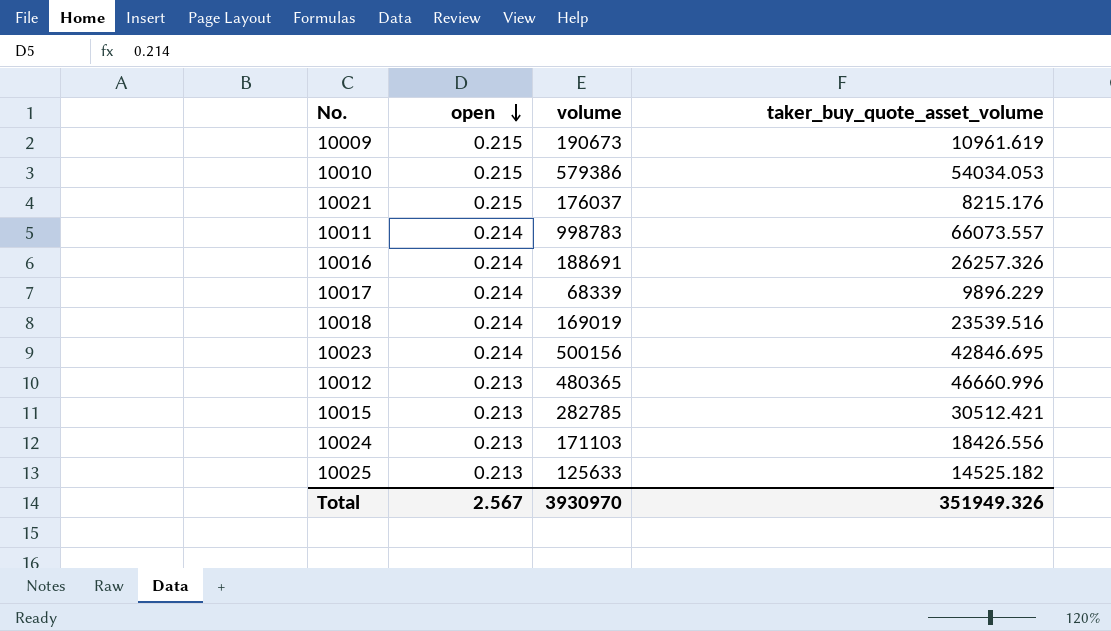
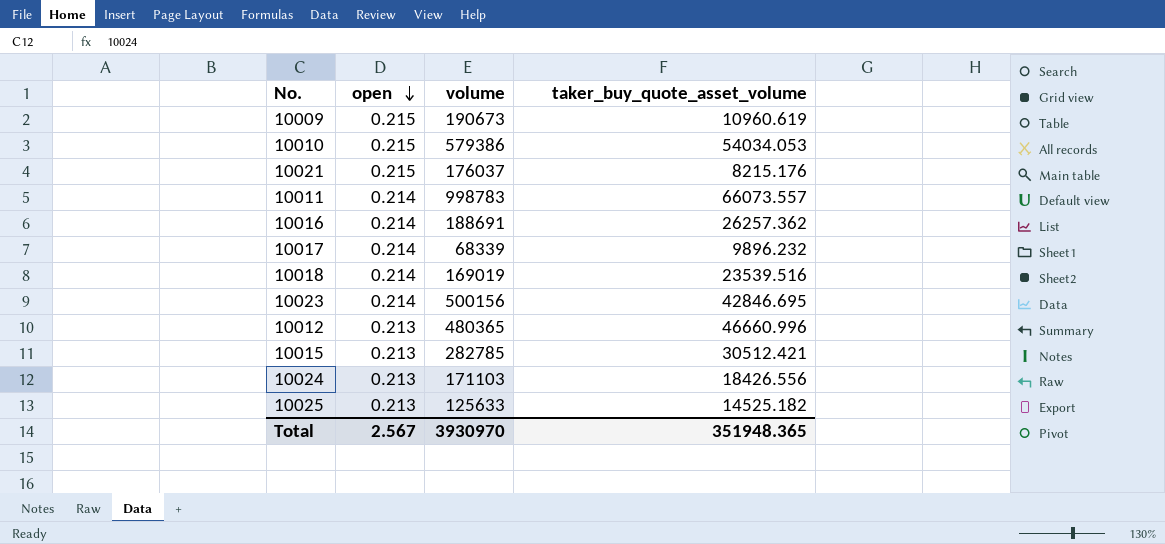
10009 | taker_buy_quote_asset_volume: 10961.619 -> 10960.619
10016 | taker_buy_quote_asset_volume: 26257.326 -> 26257.362
10017 | taker_buy_quote_asset_volume: 9896.229 -> 9896.232
Total | taker_buy_quote_asset_volume: 351949.326 -> 351948.365

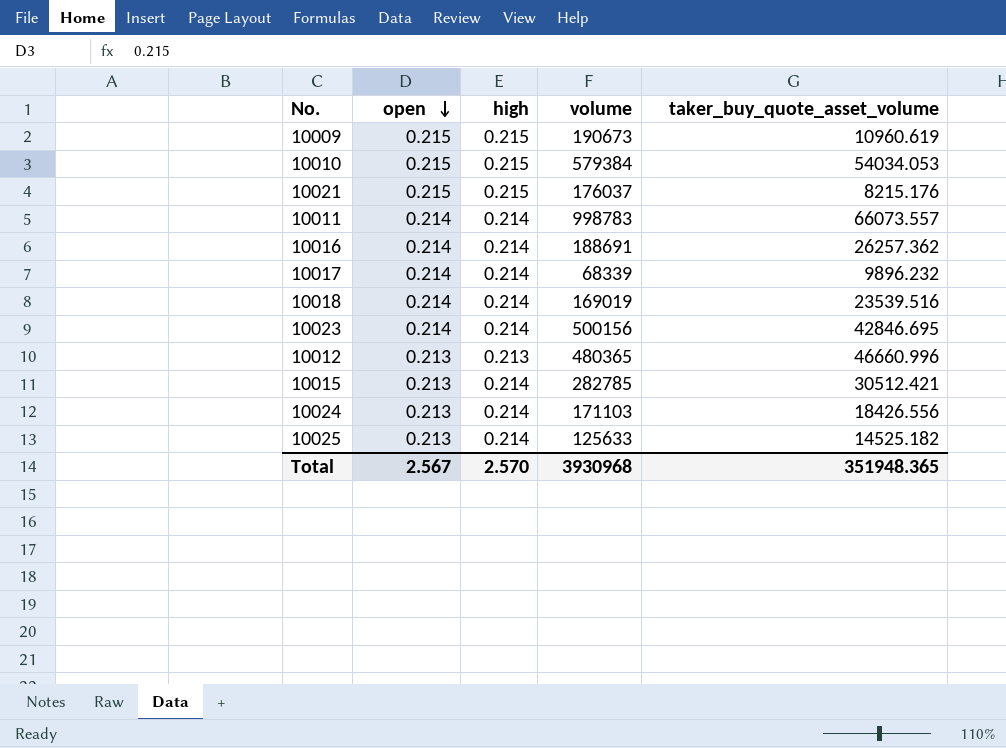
column high | position: none -> 3
10010 | volume: 579386 -> 579384
Total | volume: 3930970 -> 3930968

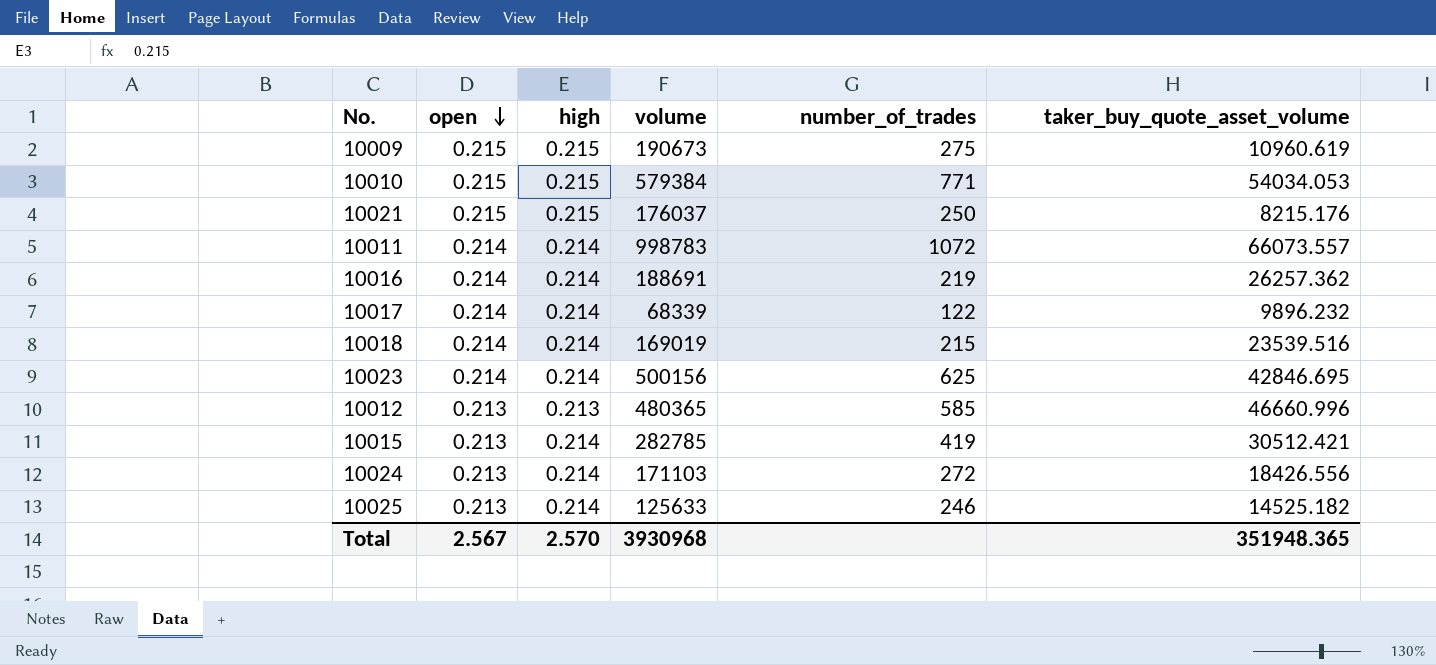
column number_of_trades | position: none -> 5

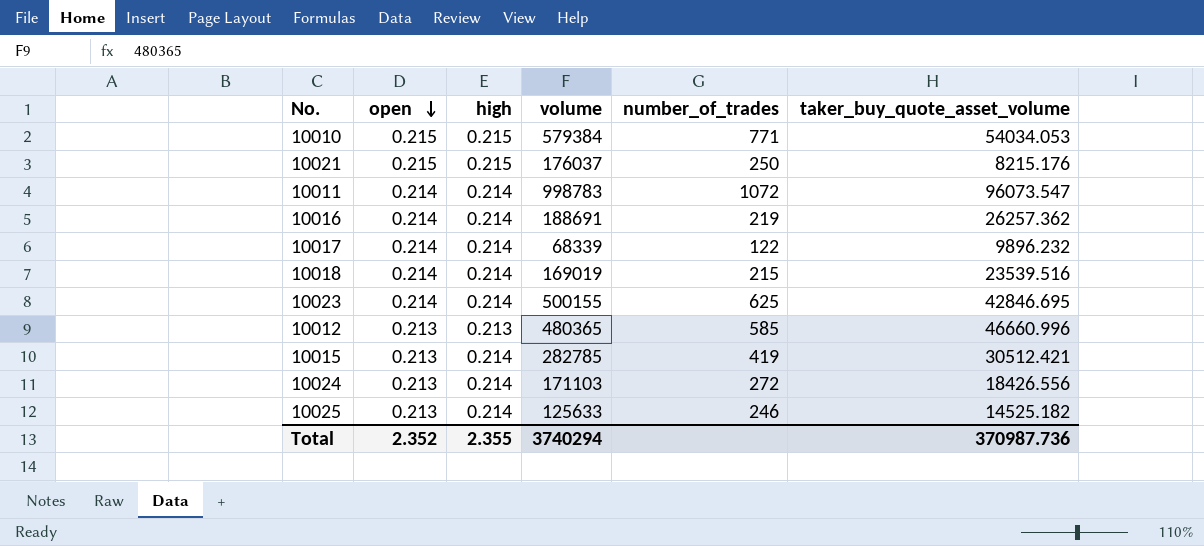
row 10009: 0.215 | 0.215 | 190673 | 275 | 10960.619 -> none
10011 | taker_buy_quote_asset_volume: 66073.557 -> 96073.547
10023 | volume: 500156 -> 500155
Total | open: 2.567 -> 2.352
Total | high: 2.570 -> 2.355
Total | volume: 3930968 -> 3740294
Total | taker_buy_quote_asset_volume: 351948.365 -> 370987.736

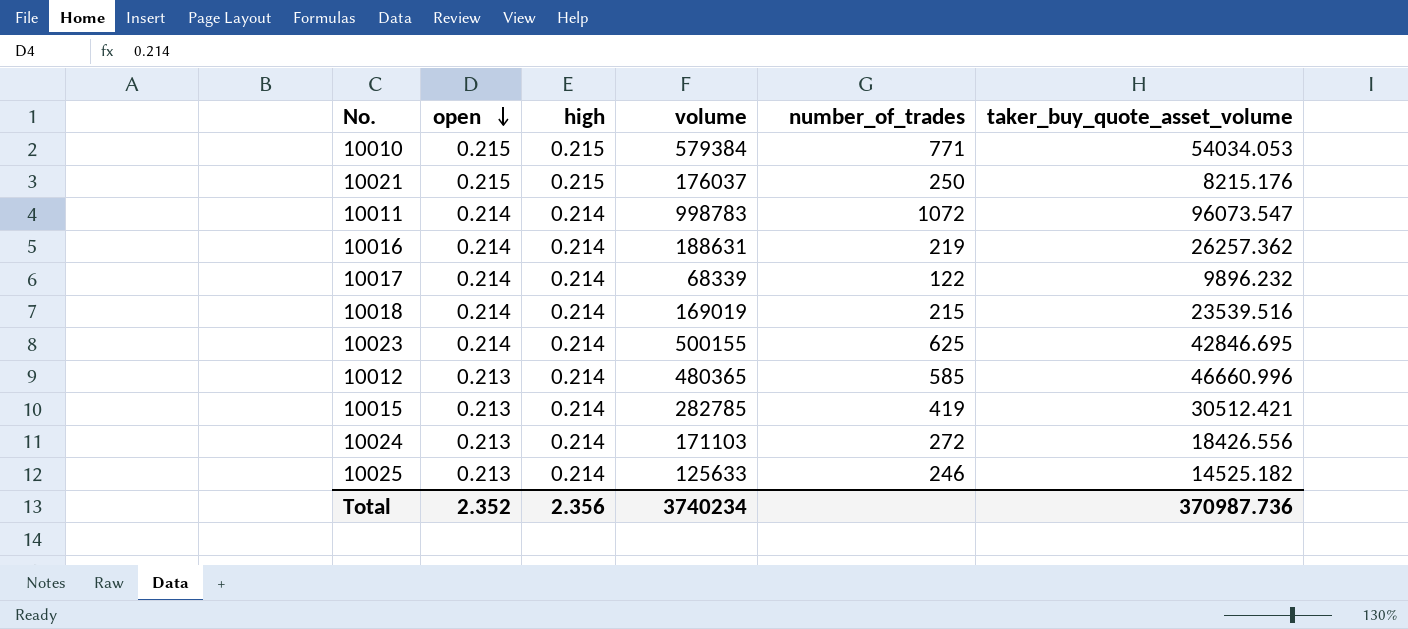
10016 | volume: 188691 -> 188631
10012 | high: 0.213 -> 0.214
Total | high: 2.355 -> 2.356
Total | volume: 3740294 -> 3740234

